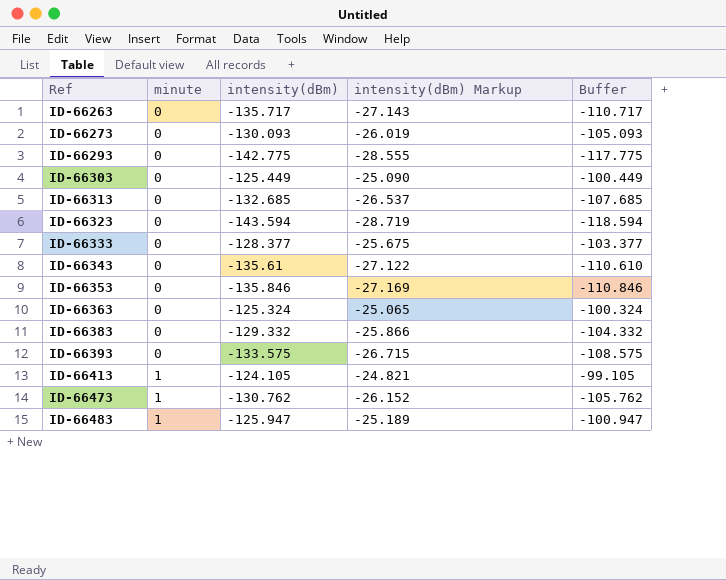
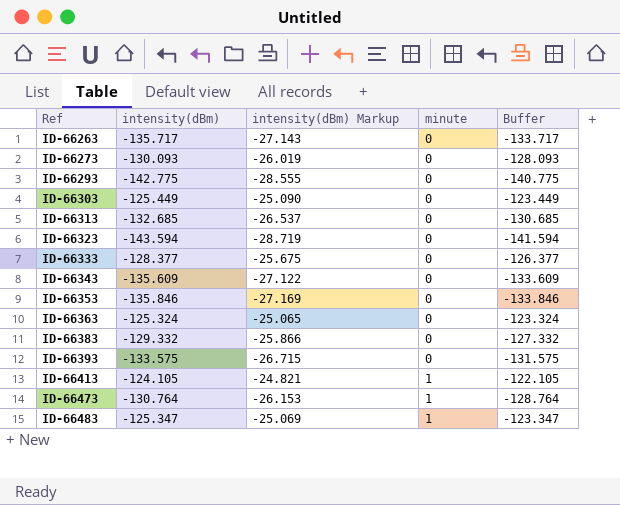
column minute | position: 2 -> 4
column Buffer | formula: [intensity(dBm)] + 25 -> [intensity(dBm)] + 2
ID-66343 | intensity(dBm): -135.61 -> -135.609
ID-66473 | intensity(dBm): -130.762 -> -130.764
ID-66473 | intensity(dBm) Markup: -26.152 -> -26.153
ID-66483 | intensity(dBm): -125.947 -> -125.347
ID-66483 | intensity(dBm) Markup: -25.189 -> -25.069

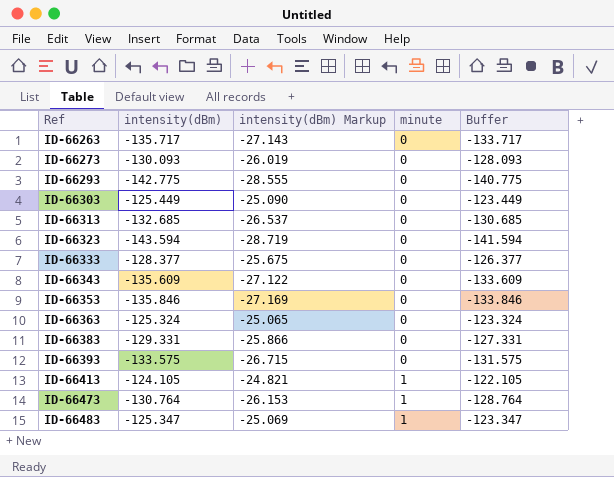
ID-66383 | intensity(dBm): -129.332 -> -129.331
ID-66383 | Buffer: -127.332 -> -127.331

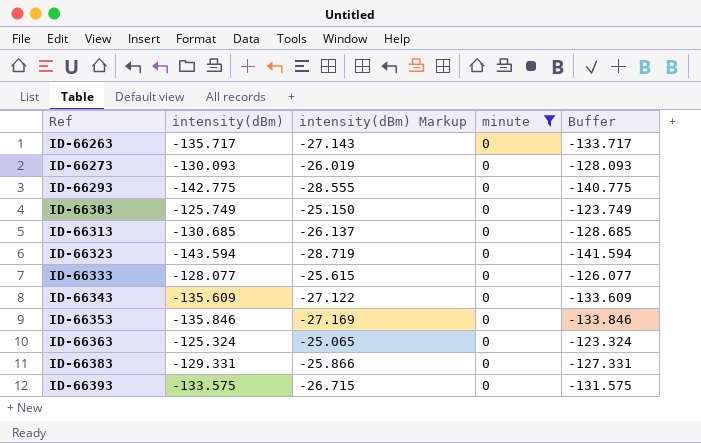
filter: none -> minute = 0
ID-66303 | intensity(dBm): -125.449 -> -125.749
ID-66303 | intensity(dBm) Markup: -25.090 -> -25.150
ID-66303 | Buffer: -123.449 -> -123.749
ID-66313 | intensity(dBm): -132.685 -> -130.685
ID-66313 | intensity(dBm) Markup: -26.537 -> -26.137
ID-66313 | Buffer: -130.685 -> -128.685
ID-66333 | intensity(dBm): -128.377 -> -128.077
ID-66333 | intensity(dBm) Markup: -25.675 -> -25.615
ID-66333 | Buffer: -126.377 -> -126.077

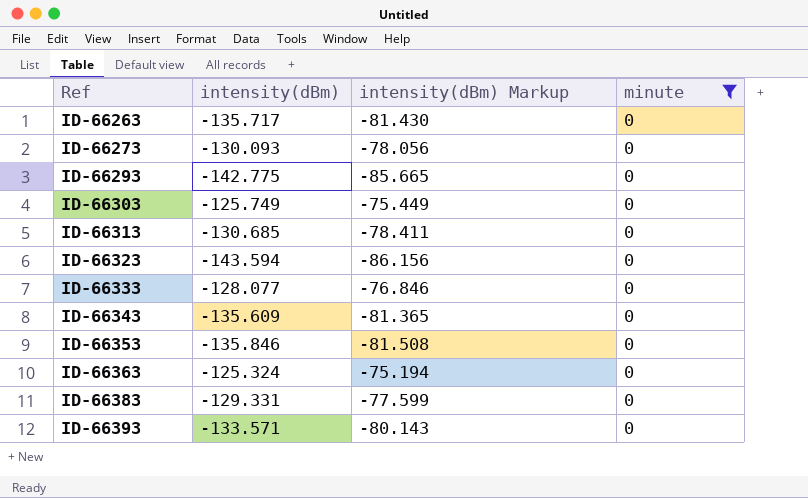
column Buffer | formula: [intensity(dBm)] + 2 -> none
column intensity(dBm) Markup | formula: [intensity(dBm)] * 0.2 -> [intensity(dBm)] * 0.6
ID-66393 | intensity(dBm): -133.575 -> -133.571

